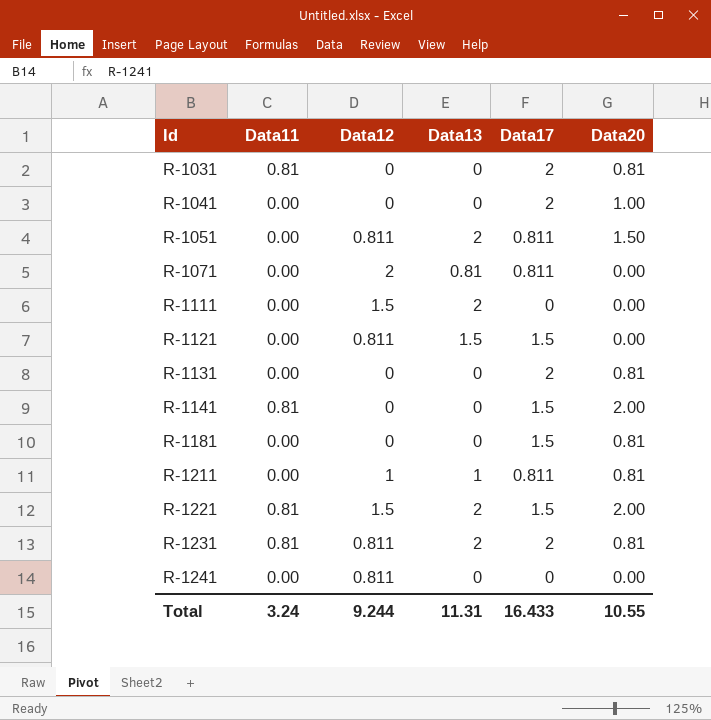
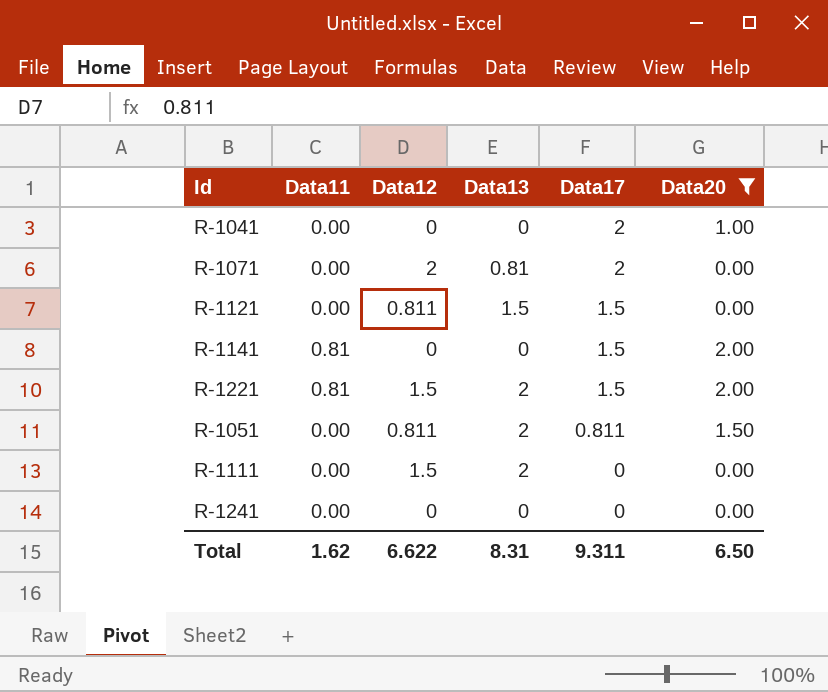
filter: none -> Data20 != 0.81
row order: Id ascending -> Data17 descending
R-1071 | Data17: 0.811 -> 2
R-1241 | Data12: 0.811 -> 0
Total | Data11: 3.24 -> 1.62
Total | Data12: 9.244 -> 6.622
Total | Data13: 11.31 -> 8.31
Total | Data17: 16.433 -> 9.311
Total | Data20: 10.55 -> 6.50

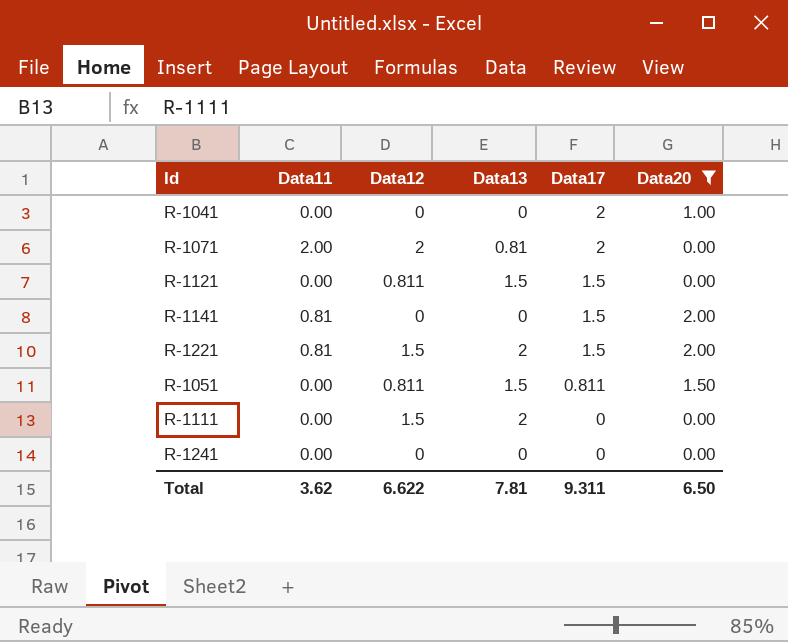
R-1071 | Data11: 0.00 -> 2.00
R-1051 | Data13: 2 -> 1.5
Total | Data11: 1.62 -> 3.62
Total | Data13: 8.31 -> 7.81

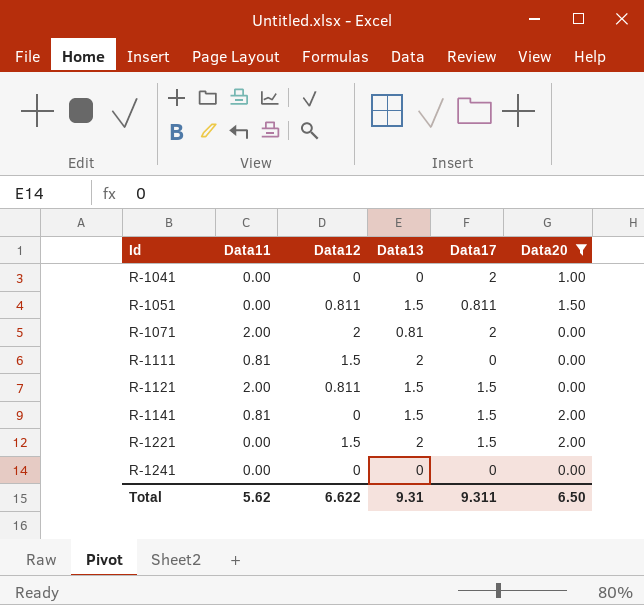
row order: Data17 descending -> Id ascending
R-1111 | Data11: 0.00 -> 0.81
R-1121 | Data11: 0.00 -> 2.00
R-1141 | Data13: 0 -> 1.5
R-1221 | Data11: 0.81 -> 0.00
Total | Data11: 3.62 -> 5.62
Total | Data13: 7.81 -> 9.31

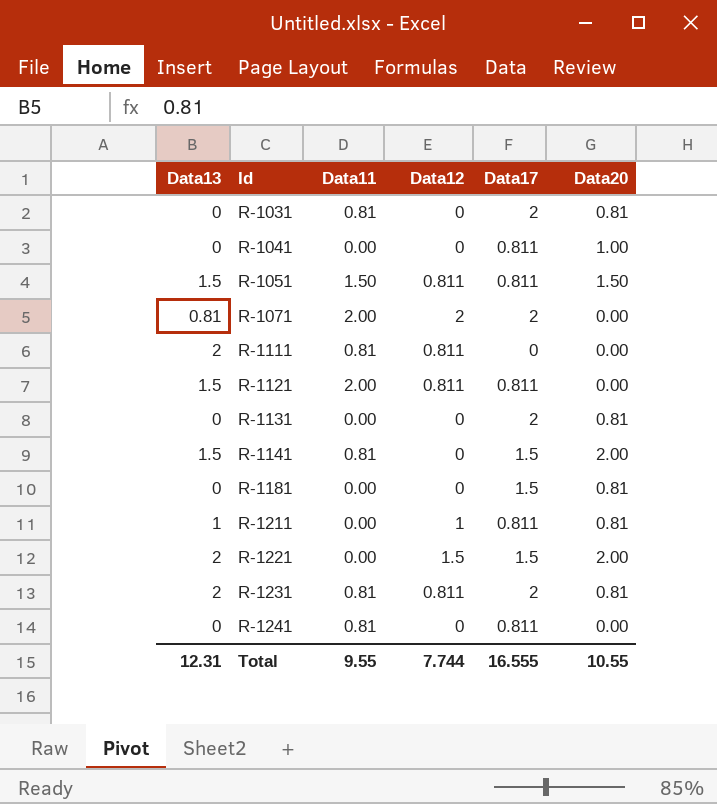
filter: Data20 != 0.81 -> none
column Data13 | position: 4 -> 1
R-1041 | Data17: 2 -> 0.811
R-1051 | Data11: 0.00 -> 1.50
R-1111 | Data12: 1.5 -> 0.811
R-1121 | Data17: 1.5 -> 0.811
R-1241 | Data11: 0.00 -> 0.81
R-1241 | Data17: 0 -> 0.811
Total | Data13: 9.31 -> 12.31
Total | Data11: 5.62 -> 9.55
Total | Data12: 6.622 -> 7.744
Total | Data17: 9.311 -> 16.555
Total | Data20: 6.50 -> 10.55

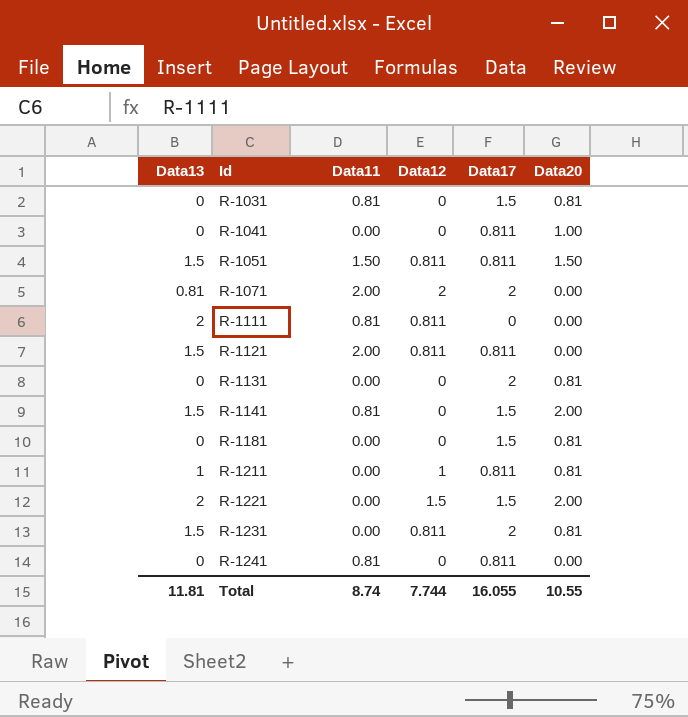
R-1031 | Data17: 2 -> 1.5
R-1231 | Data13: 2 -> 1.5
R-1231 | Data11: 0.81 -> 0.00
Total | Data13: 12.31 -> 11.81
Total | Data11: 9.55 -> 8.74
Total | Data17: 16.555 -> 16.055

